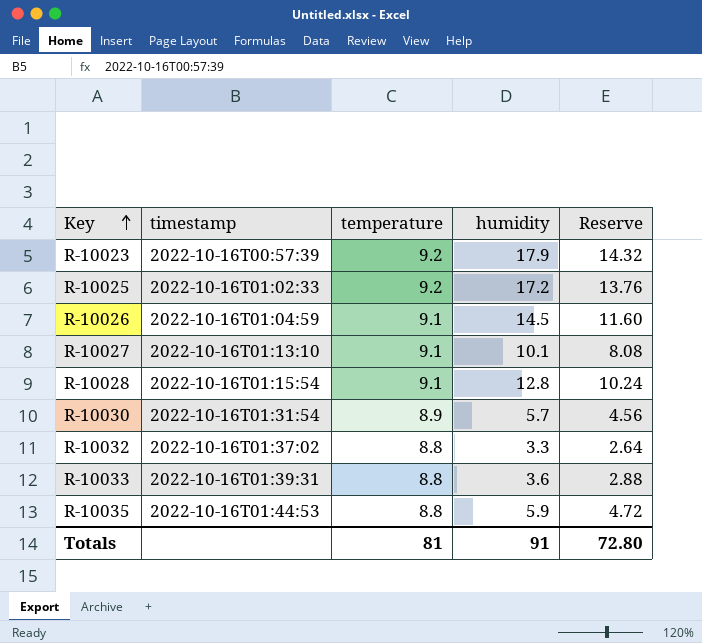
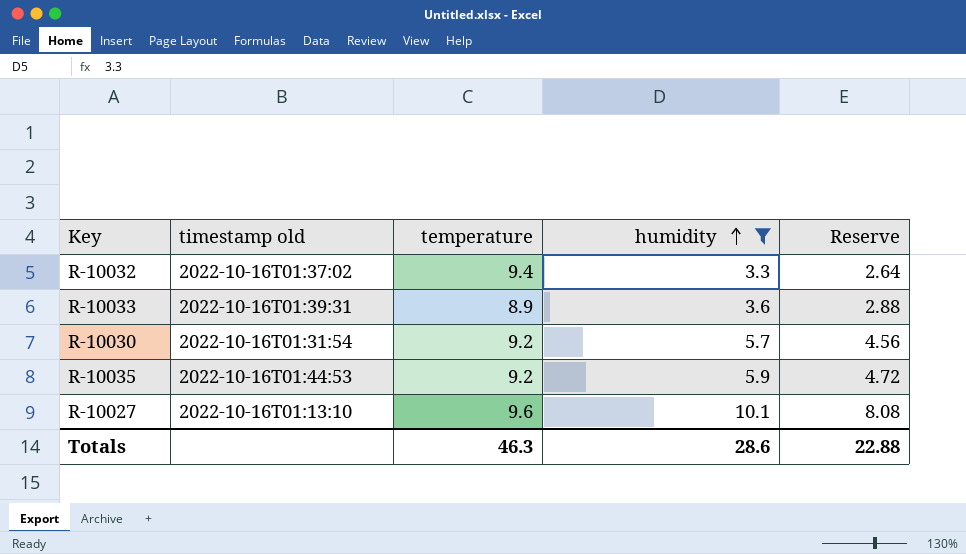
filter: none -> humidity <= 10.1
row order: Key ascending -> humidity ascending
column name: timestamp -> timestamp old
R-10032 | temperature: 8.8 -> 9.4
R-10033 | temperature: 8.8 -> 8.9
R-10030 | temperature: 8.9 -> 9.2
R-10035 | temperature: 8.8 -> 9.2
R-10027 | temperature: 9.1 -> 9.6
Totals | temperature: 81 -> 46.3
Totals | humidity: 91 -> 28.6
Totals | Reserve: 72.80 -> 22.88

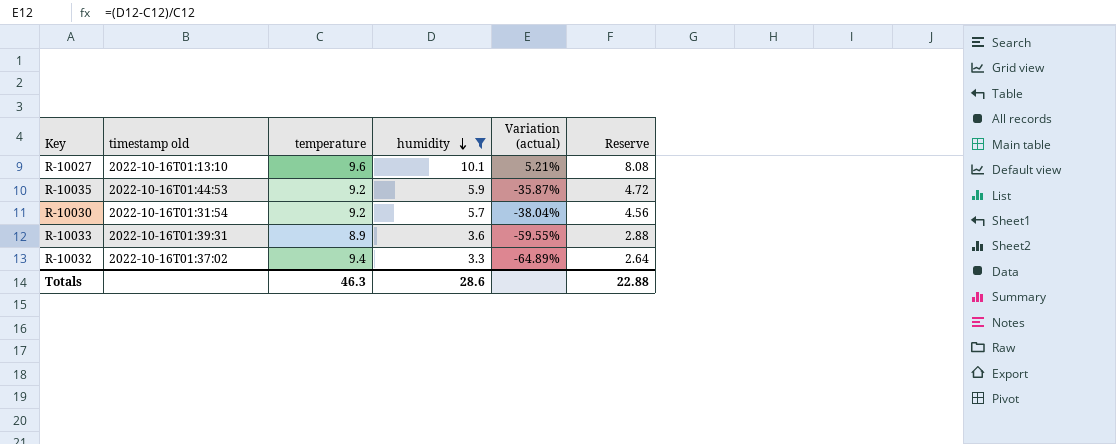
row order: humidity ascending -> humidity descending
column Variation (actual) | formula: none -> ([humidity] - [temperature]) / [temperature]

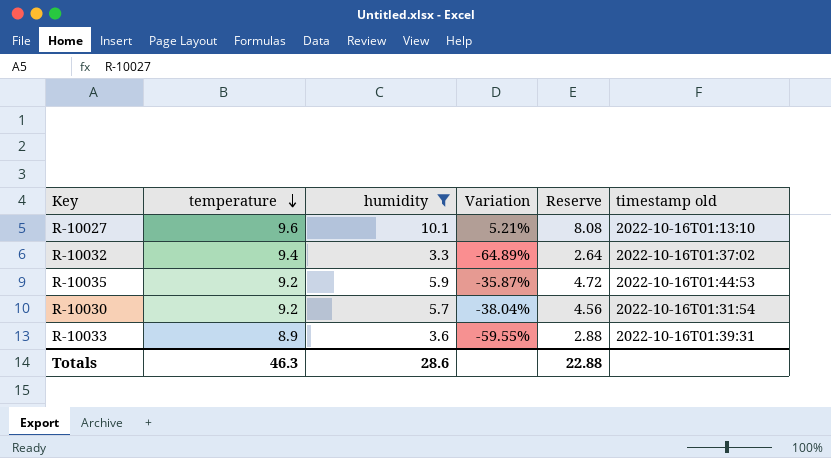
row order: humidity descending -> temperature descending
column name: Variation (actual) -> Variation
column timestamp old | position: 2 -> 6

